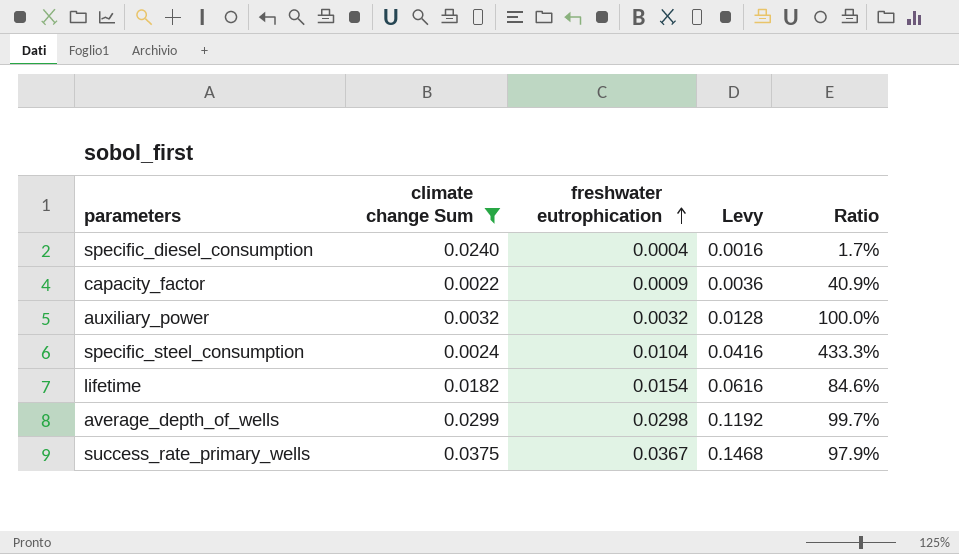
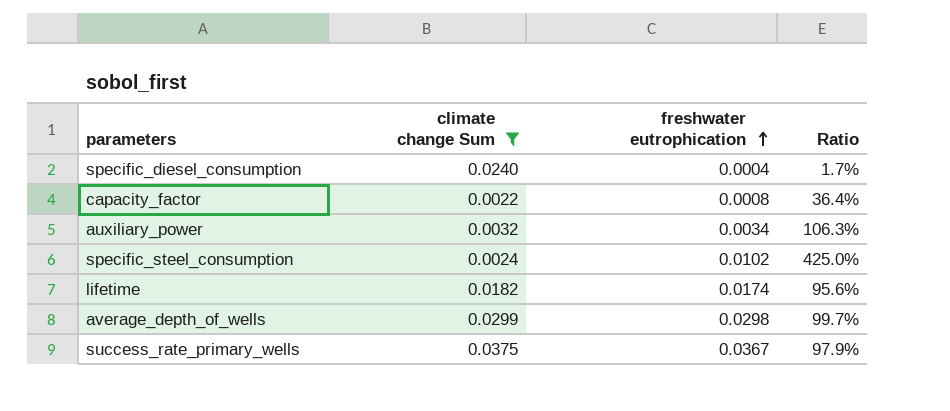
column Levy | formula: [freshwater eutrophication] * 4 -> none
capacity_factor | freshwater eutrophication: 0.0009 -> 0.0008
capacity_factor | Ratio: 40.9% -> 36.4%
auxiliary_power | freshwater eutrophication: 0.0032 -> 0.0034
auxiliary_power | Ratio: 100.0% -> 106.3%
specific_steel_consumption | freshwater eutrophication: 0.0104 -> 0.0102
specific_steel_consumption | Ratio: 433.3% -> 425.0%
lifetime | freshwater eutrophication: 0.0154 -> 0.0174
lifetime | Ratio: 84.6% -> 95.6%

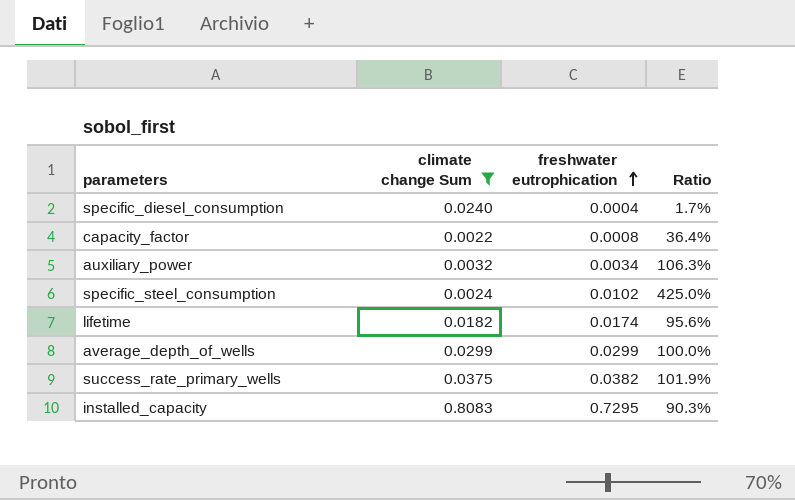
average_depth_of_wells | freshwater eutrophication: 0.0298 -> 0.0299
average_depth_of_wells | Ratio: 99.7% -> 100.0%
success_rate_primary_wells | freshwater eutrophication: 0.0367 -> 0.0382
success_rate_primary_wells | Ratio: 97.9% -> 101.9%
row installed_capacity: none -> 0.8083 | 0.7295 | 90.3%

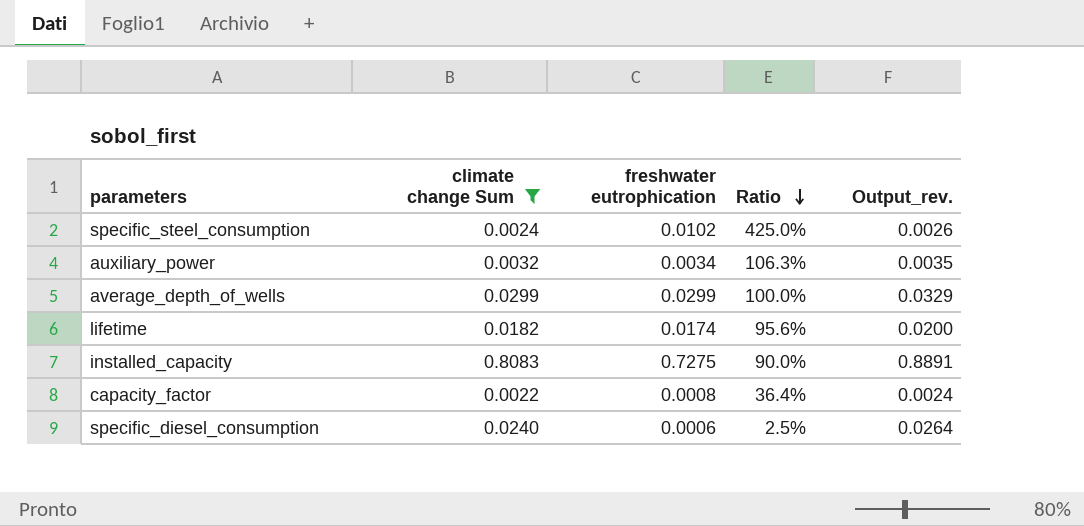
row order: freshwater eutrophication ascending -> Ratio descending
column Output_rev. | formula: none -> [climate change Sum] * 1.1
row success_rate_primary_wells: 0.0375 | 0.0382 | 101.9% -> none
installed_capacity | freshwater eutrophication: 0.7295 -> 0.7275
installed_capacity | Ratio: 90.3% -> 90.0%
specific_diesel_consumption | freshwater eutrophication: 0.0004 -> 0.0006
specific_diesel_consumption | Ratio: 1.7% -> 2.5%

